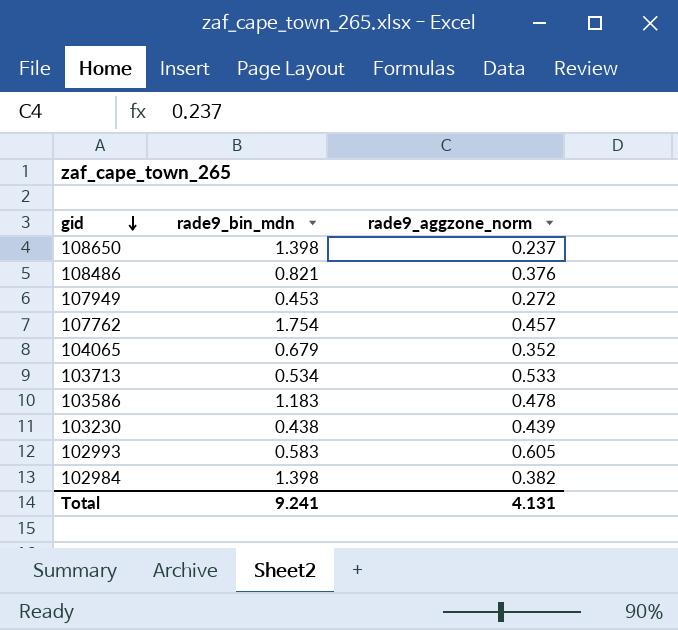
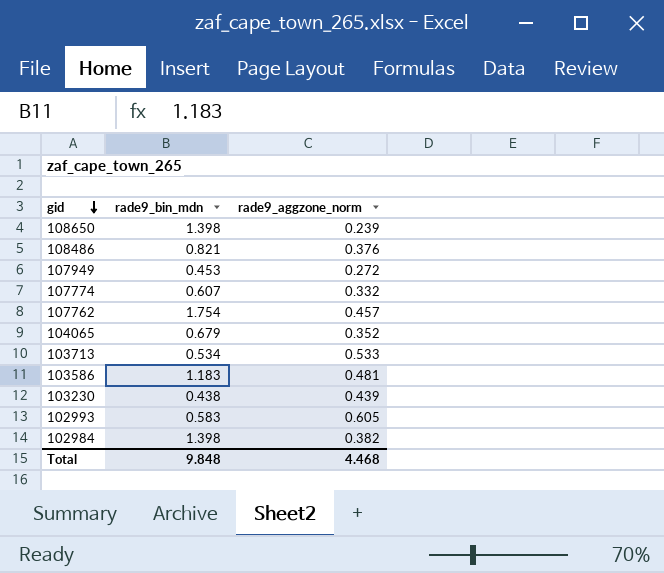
108650 | rade9_aggzone_norm: 0.237 -> 0.239
row 107774: none -> 0.607 | 0.332
103586 | rade9_aggzone_norm: 0.478 -> 0.481
Total | rade9_bin_mdn: 9.241 -> 9.848
Total | rade9_aggzone_norm: 4.131 -> 4.468

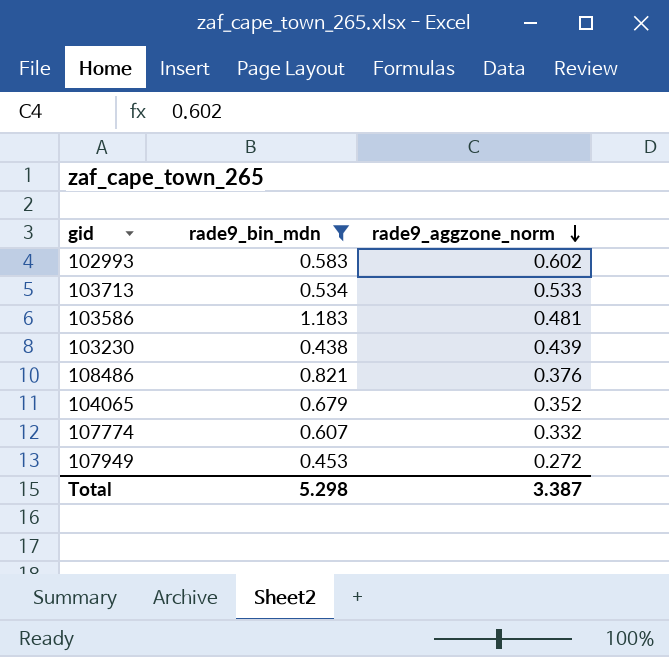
filter: none -> rade9_bin_mdn <= 1.183
row order: gid descending -> rade9_aggzone_norm descending
102993 | rade9_aggzone_norm: 0.605 -> 0.602
Total | rade9_bin_mdn: 9.848 -> 5.298
Total | rade9_aggzone_norm: 4.468 -> 3.387

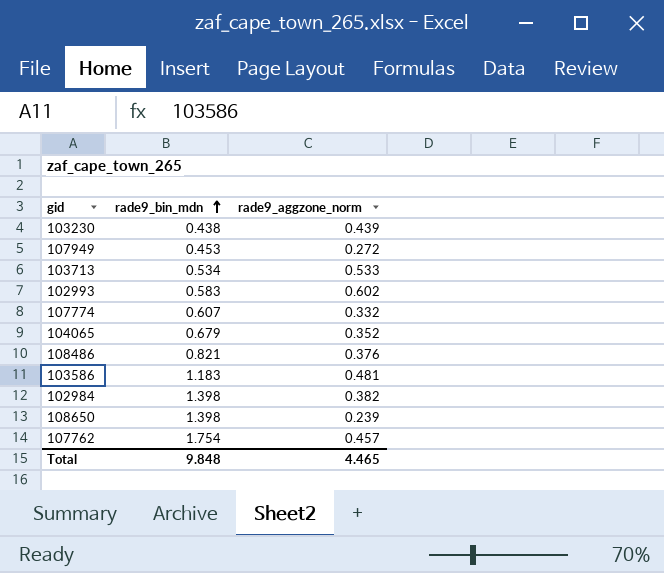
filter: rade9_bin_mdn <= 1.183 -> none
row order: rade9_aggzone_norm descending -> rade9_bin_mdn ascending
Total | rade9_bin_mdn: 5.298 -> 9.848
Total | rade9_aggzone_norm: 3.387 -> 4.465

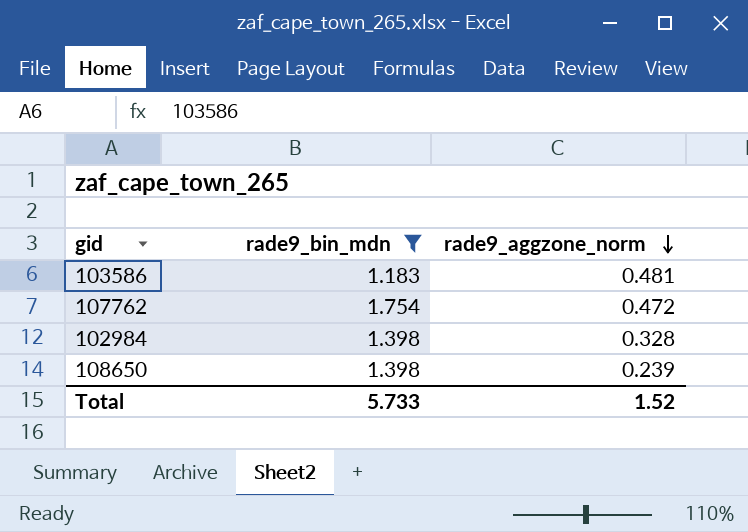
filter: none -> rade9_bin_mdn >= 1.183
row order: rade9_bin_mdn ascending -> rade9_aggzone_norm descending
107762 | rade9_aggzone_norm: 0.457 -> 0.472
102984 | rade9_aggzone_norm: 0.382 -> 0.328
Total | rade9_bin_mdn: 9.848 -> 5.733
Total | rade9_aggzone_norm: 4.465 -> 1.52

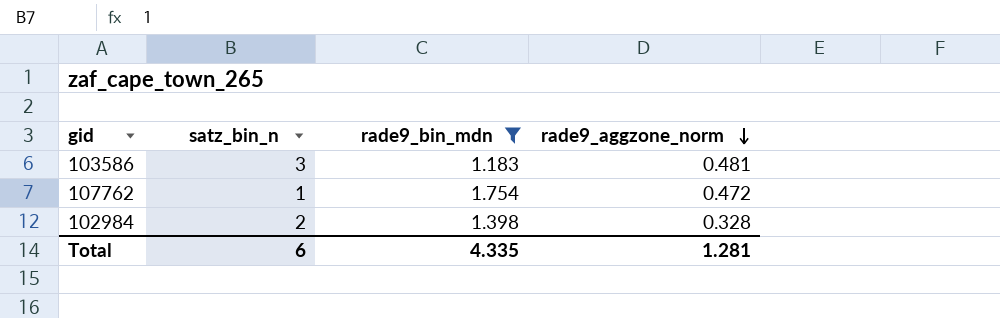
column satz_bin_n | position: none -> 2
row 108650: 1.398 | 0.239 -> none
Total | rade9_bin_mdn: 5.733 -> 4.335
Total | rade9_aggzone_norm: 1.52 -> 1.281

